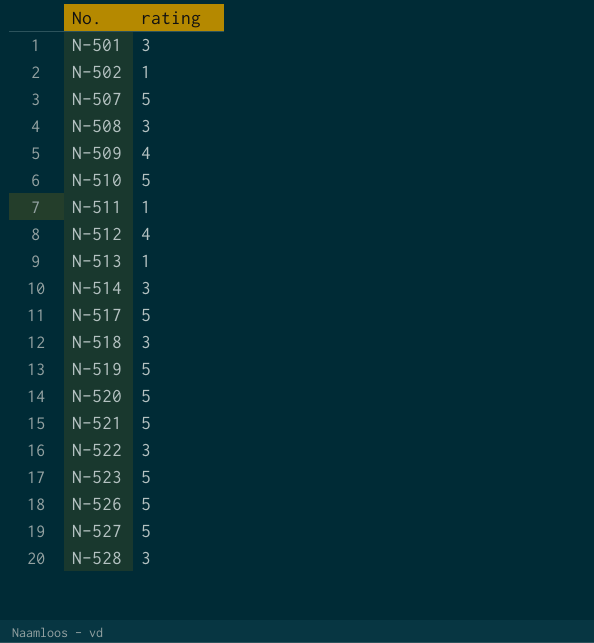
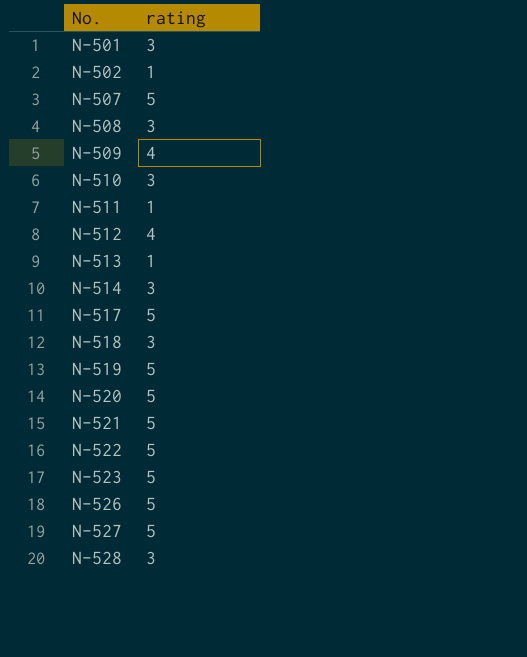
N-510 | rating: 5 -> 3
N-522 | rating: 3 -> 5

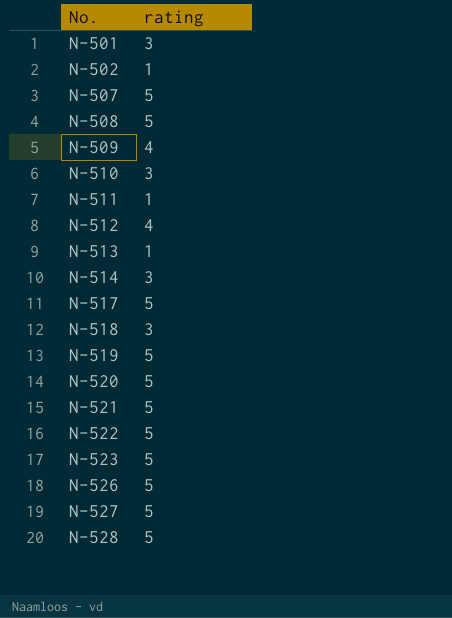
N-508 | rating: 3 -> 5
N-528 | rating: 3 -> 5

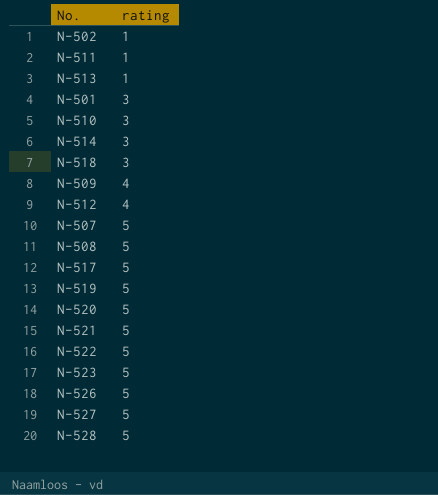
row order: No. ascending -> rating ascending

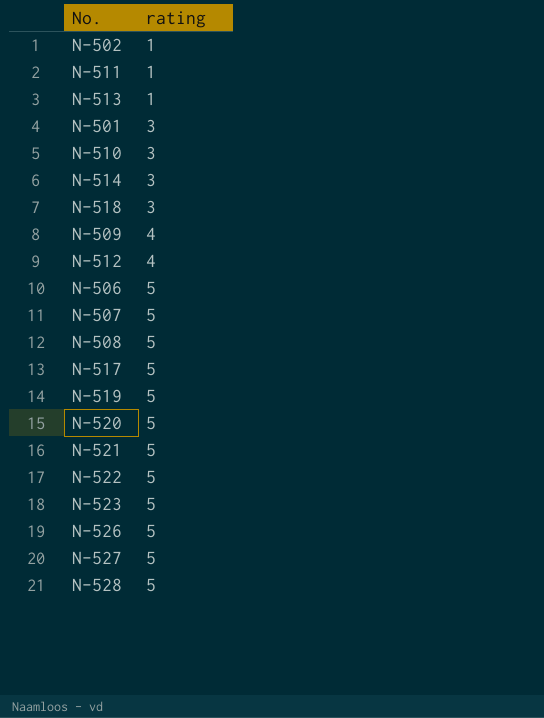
row N-506: none -> 5

